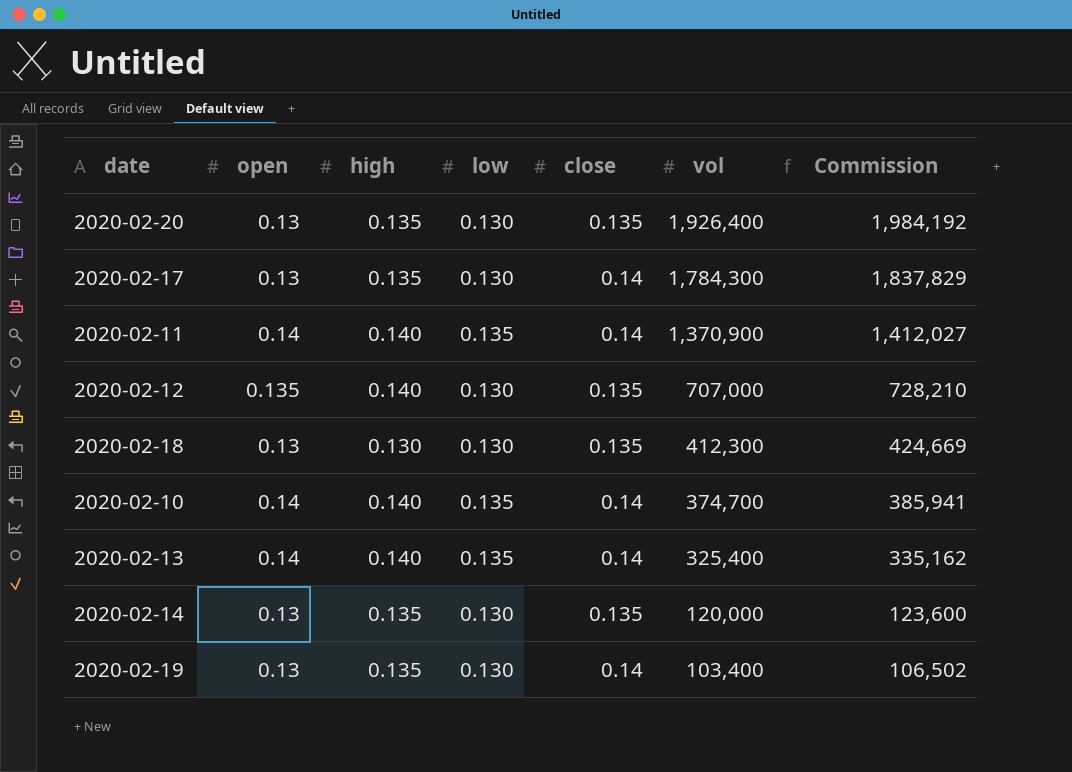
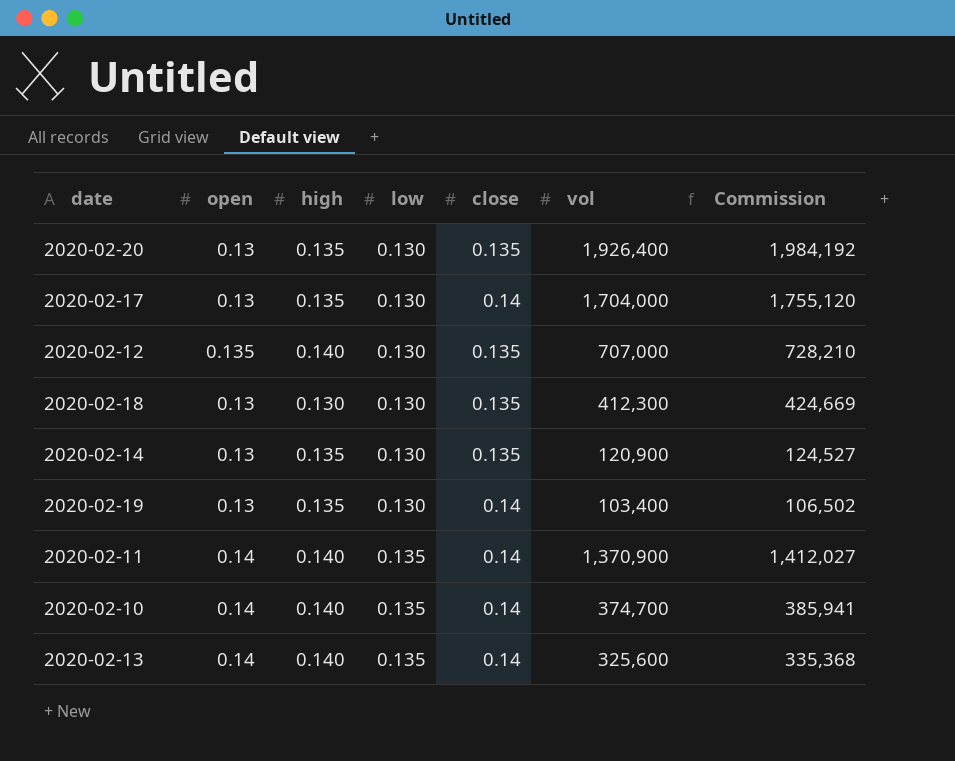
row order: vol descending -> low ascending
2020-02-17 | vol: 1,784,300 -> 1,704,000
2020-02-17 | Commission: 1,837,829 -> 1,755,120
2020-02-14 | vol: 120,000 -> 120,900
2020-02-14 | Commission: 123,600 -> 124,527
2020-02-13 | vol: 325,400 -> 325,600
2020-02-13 | Commission: 335,162 -> 335,368

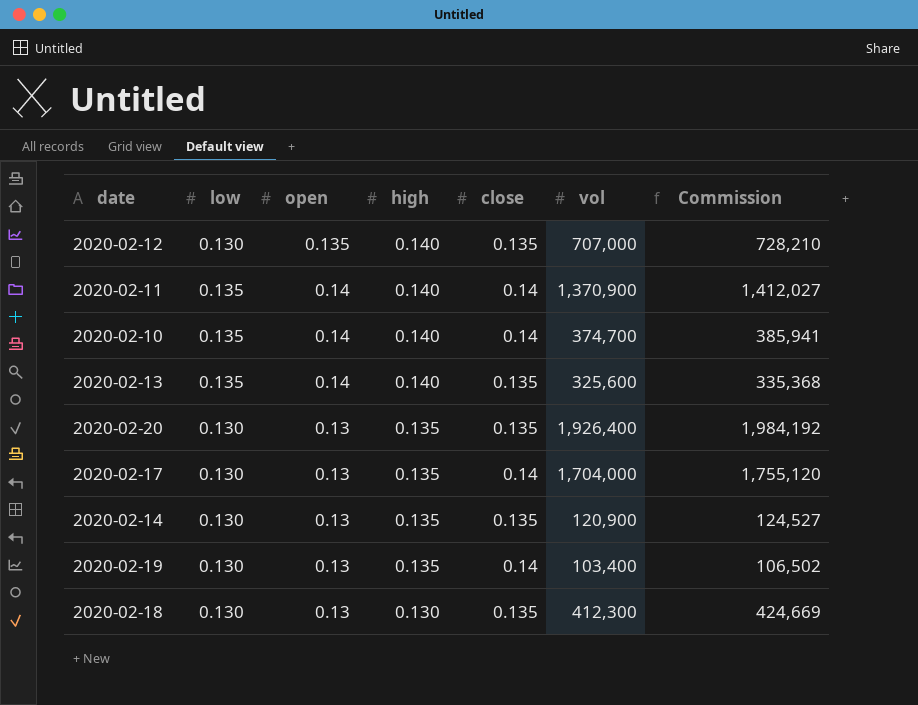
row order: low ascending -> high descending
column low | position: 4 -> 2
2020-02-13 | close: 0.14 -> 0.135

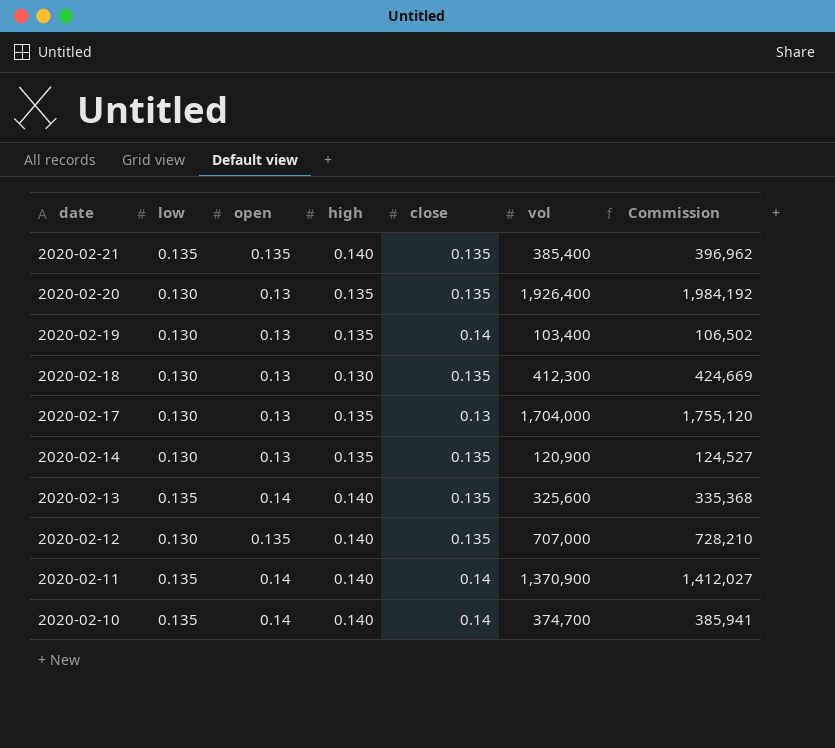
row order: high descending -> date descending
row 2020-02-21: none -> 0.135 | 0.135 | 0.140 | 0.135 | 385,400 | 396,962
2020-02-17 | close: 0.14 -> 0.13

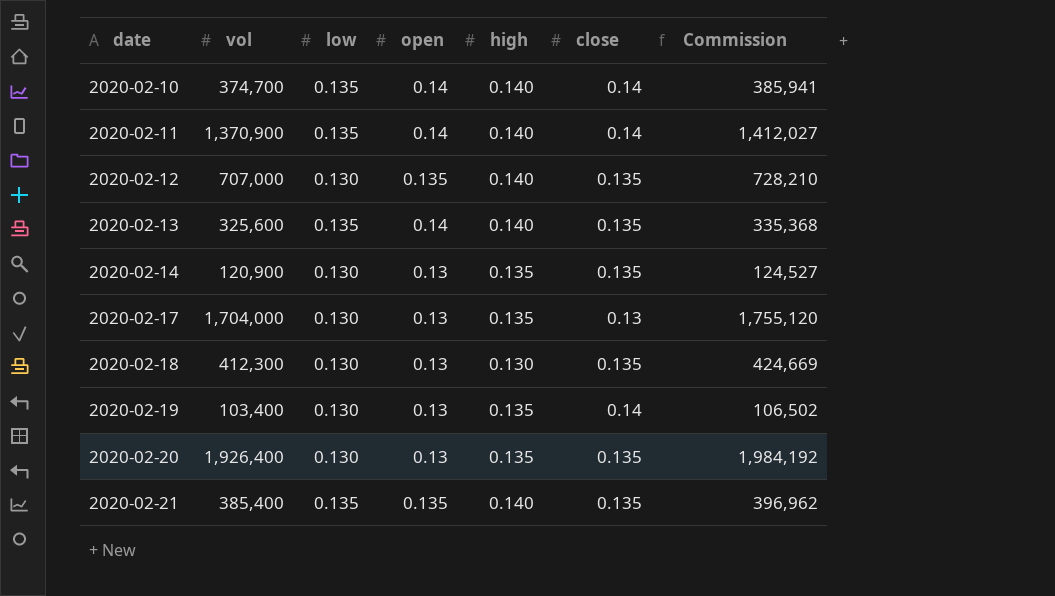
row order: date descending -> date ascending
column vol | position: 6 -> 2

